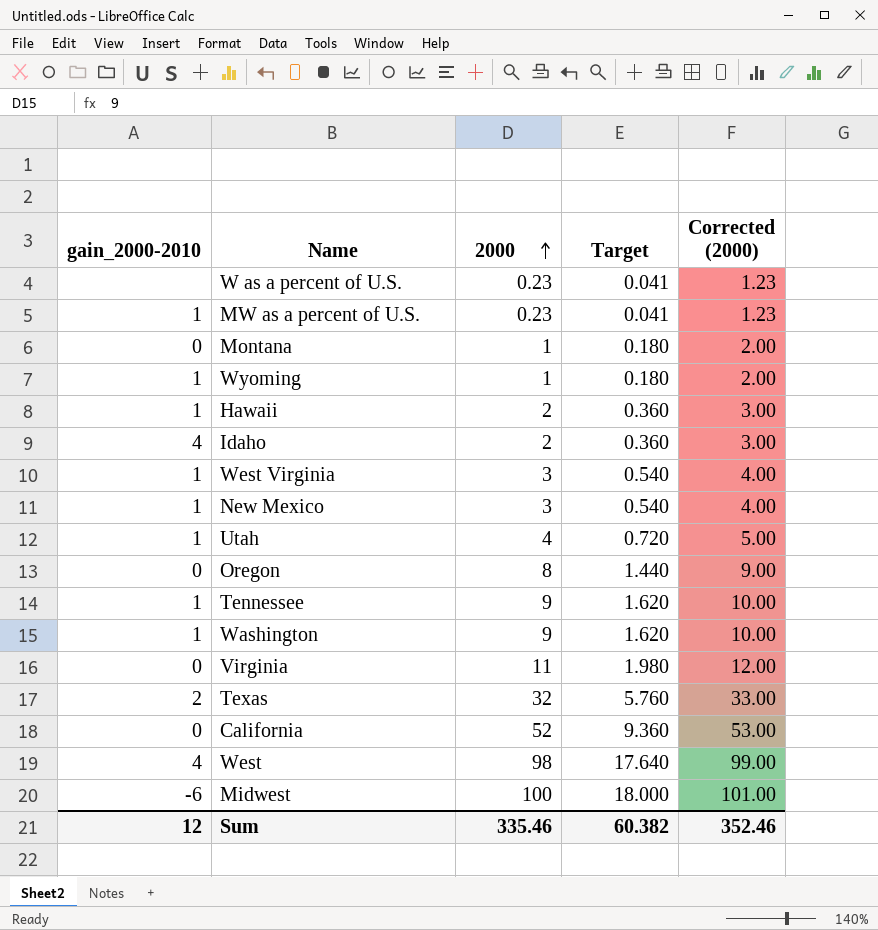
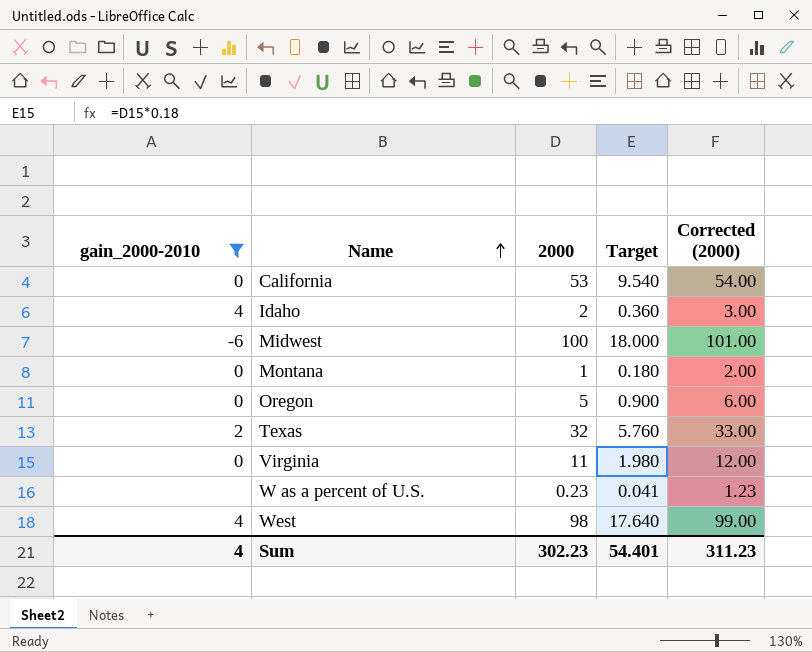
filter: none -> gain_2000-2010 != 1
row order: 2000 ascending -> Name ascending
California | 2000: 52 -> 53
California | Target: 9.360 -> 9.540
California | Corrected (2000): 53.00 -> 54.00
Oregon | 2000: 8 -> 5
Oregon | Target: 1.440 -> 0.900
Oregon | Corrected (2000): 9.00 -> 6.00
Sum | gain_2000-2010: 12 -> 4
Sum | 2000: 335.46 -> 302.23
Sum | Target: 60.382 -> 54.401
Sum | Corrected (2000): 352.46 -> 311.23

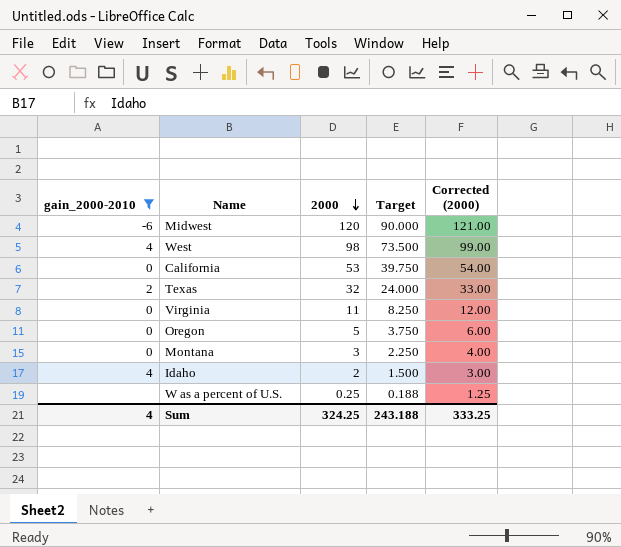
row order: Name ascending -> 2000 descending
column Target | formula: [2000] * 0.18 -> [2000] * 0.75
Midwest | 2000: 100 -> 120
Midwest | Corrected (2000): 101.00 -> 121.00
Montana | 2000: 1 -> 3
Montana | Corrected (2000): 2.00 -> 4.00
W as a percent of U.S. | 2000: 0.23 -> 0.25
W as a percent of U.S. | Corrected (2000): 1.23 -> 1.25
Sum | 2000: 302.23 -> 324.25
Sum | Target: 54.401 -> 243.188
Sum | Corrected (2000): 311.23 -> 333.25

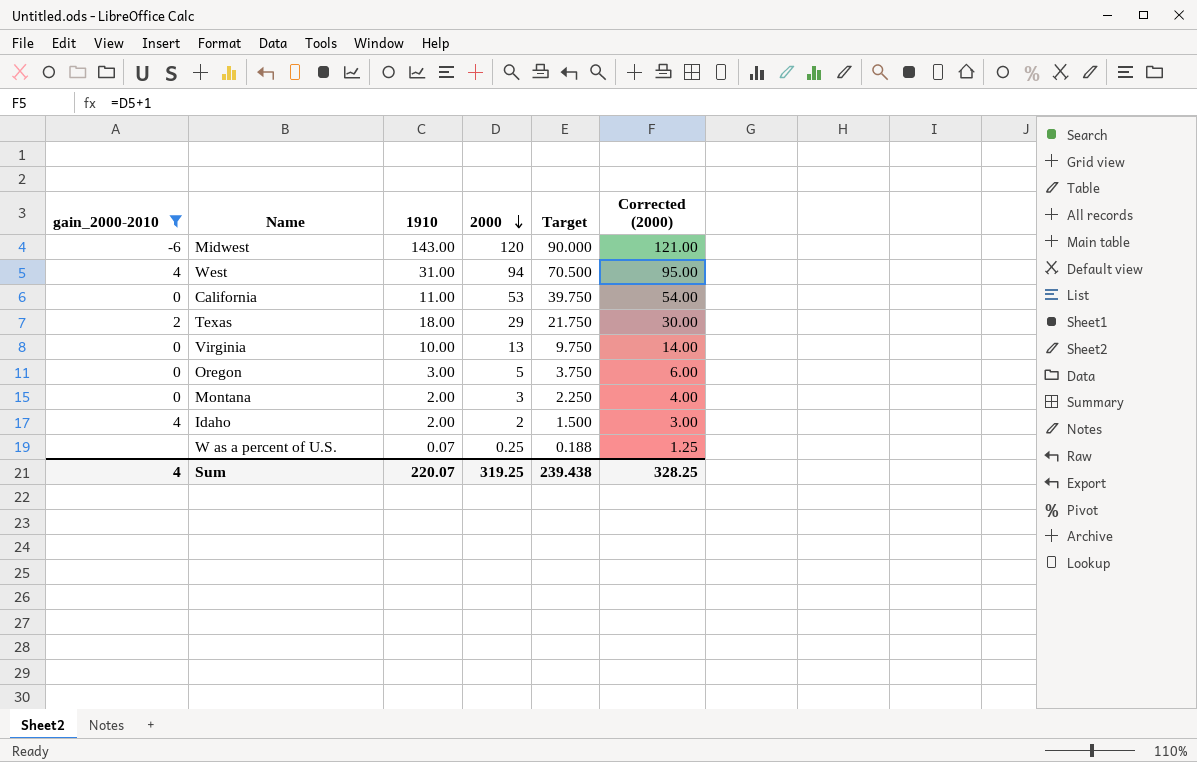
column 1910 | position: none -> 3
West | 2000: 98 -> 94
West | Target: 73.500 -> 70.500
West | Corrected (2000): 99.00 -> 95.00
Texas | 2000: 32 -> 29
Texas | Target: 24.000 -> 21.750
Texas | Corrected (2000): 33.00 -> 30.00
Virginia | 2000: 11 -> 13
Virginia | Target: 8.250 -> 9.750
Virginia | Corrected (2000): 12.00 -> 14.00
Sum | 2000: 324.25 -> 319.25
Sum | Target: 243.188 -> 239.438
Sum | Corrected (2000): 333.25 -> 328.25

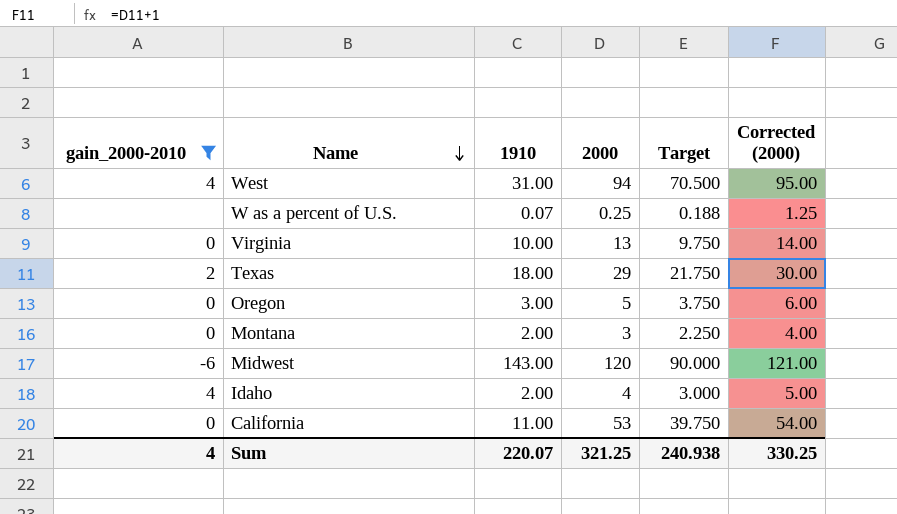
row order: 2000 descending -> Name descending
Idaho | 2000: 2 -> 4
Idaho | Target: 1.500 -> 3.000
Idaho | Corrected (2000): 3.00 -> 5.00
Sum | 2000: 319.25 -> 321.25
Sum | Target: 239.438 -> 240.938
Sum | Corrected (2000): 328.25 -> 330.25

